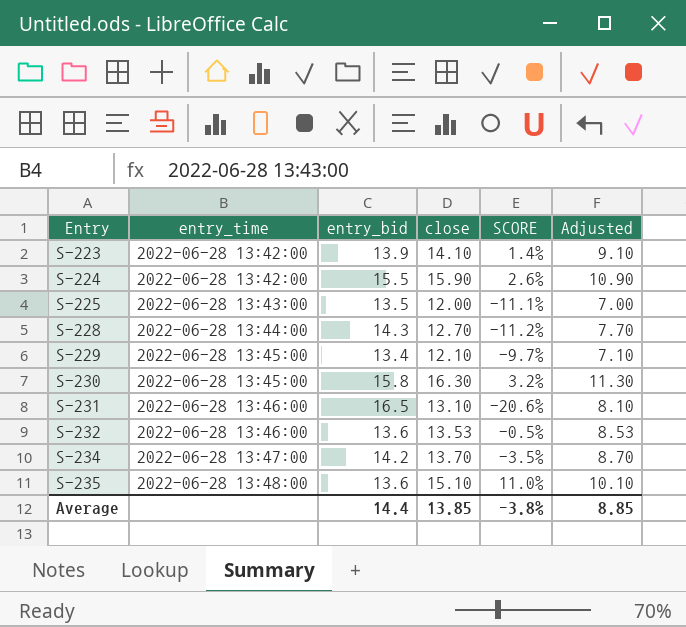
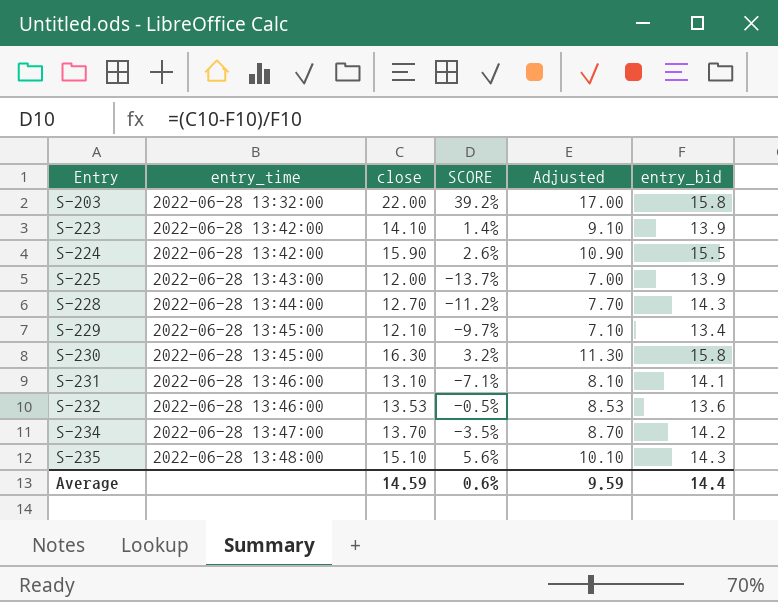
column entry_bid | position: 3 -> 6
row S-203: none -> 2022-06-28 13:32:00 | 22.00 | 39.2% | 17.00 | 15.8
S-225 | SCORE: -11.1% -> -13.7%
S-225 | entry_bid: 13.5 -> 13.9
S-231 | SCORE: -20.6% -> -7.1%
S-231 | entry_bid: 16.5 -> 14.1
S-235 | SCORE: 11.0% -> 5.6%
S-235 | entry_bid: 13.6 -> 14.3
Average | close: 13.85 -> 14.59
Average | SCORE: -3.8% -> 0.6%
Average | Adjusted: 8.85 -> 9.59

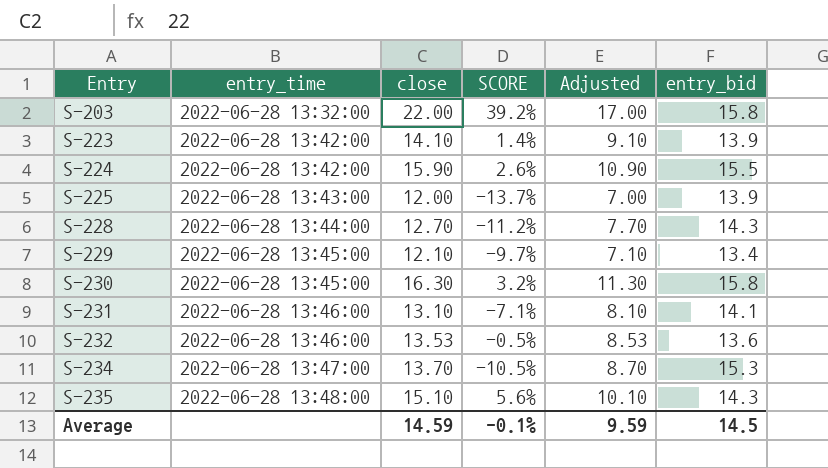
S-234 | SCORE: -3.5% -> -10.5%
S-234 | entry_bid: 14.2 -> 15.3
Average | SCORE: 0.6% -> -0.1%
Average | entry_bid: 14.4 -> 14.5

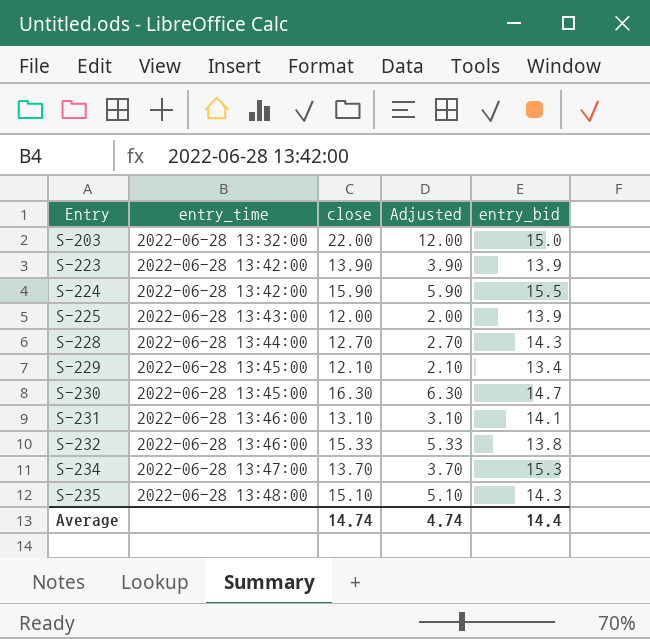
column SCORE | formula: ([close] - [entry_bid]) / [entry_bid] -> none
column Adjusted | formula: [close] - 5 -> [close] - 10
S-203 | entry_bid: 15.8 -> 15.0
S-223 | close: 14.10 -> 13.90
S-230 | entry_bid: 15.8 -> 14.7
S-232 | close: 13.53 -> 15.33
S-232 | entry_bid: 13.6 -> 13.8
Average | close: 14.59 -> 14.74
Average | Adjusted: 9.59 -> 4.74
Average | entry_bid: 14.5 -> 14.4

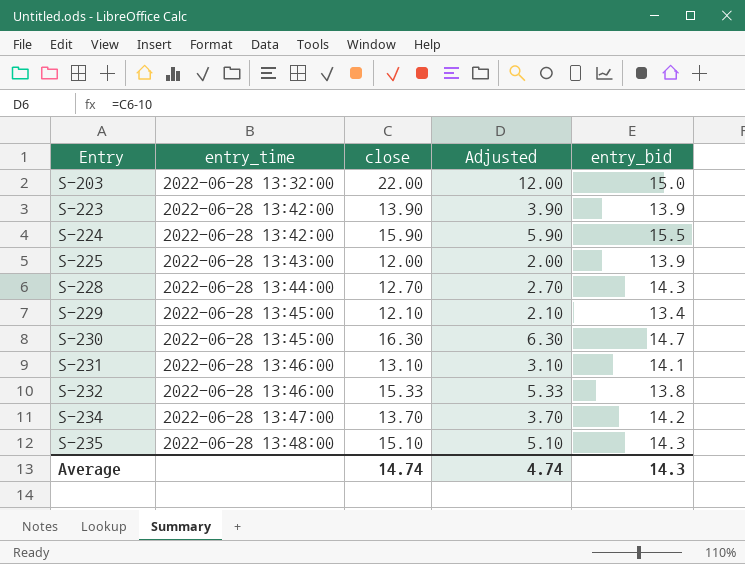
S-234 | entry_bid: 15.3 -> 14.2
Average | entry_bid: 14.4 -> 14.3

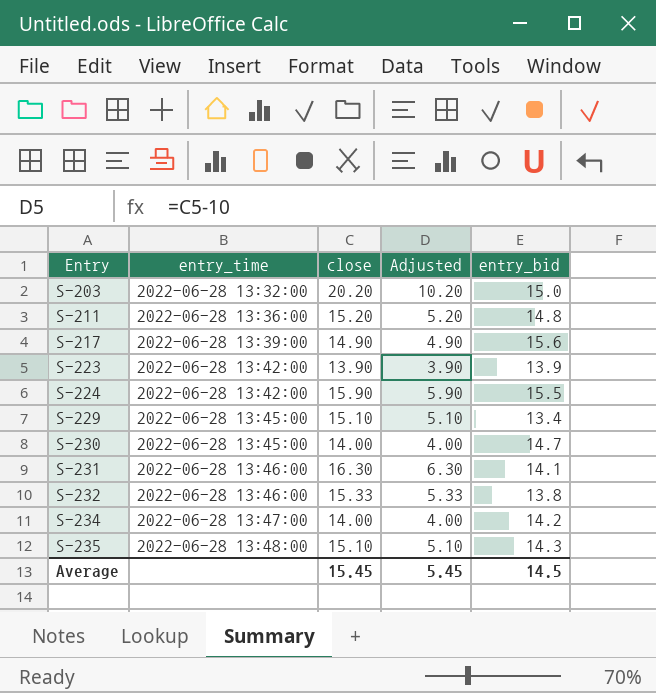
row S-225: 2022-06-28 13:43:00 | 12.00 | 2.00 | 13.9 -> none
row S-228: 2022-06-28 13:44:00 | 12.70 | 2.70 | 14.3 -> none
S-203 | close: 22.00 -> 20.20
S-203 | Adjusted: 12.00 -> 10.20
row S-211: none -> 2022-06-28 13:36:00 | 15.20 | 5.20 | 14.8
row S-217: none -> 2022-06-28 13:39:00 | 14.90 | 4.90 | 15.6
S-229 | close: 12.10 -> 15.10
S-229 | Adjusted: 2.10 -> 5.10
S-230 | close: 16.30 -> 14.00
S-230 | Adjusted: 6.30 -> 4.00
S-231 | close: 13.10 -> 16.30
S-231 | Adjusted: 3.10 -> 6.30
S-234 | close: 13.70 -> 14.00
S-234 | Adjusted: 3.70 -> 4.00
Average | close: 14.74 -> 15.45
Average | Adjusted: 4.74 -> 5.45
Average | entry_bid: 14.3 -> 14.5

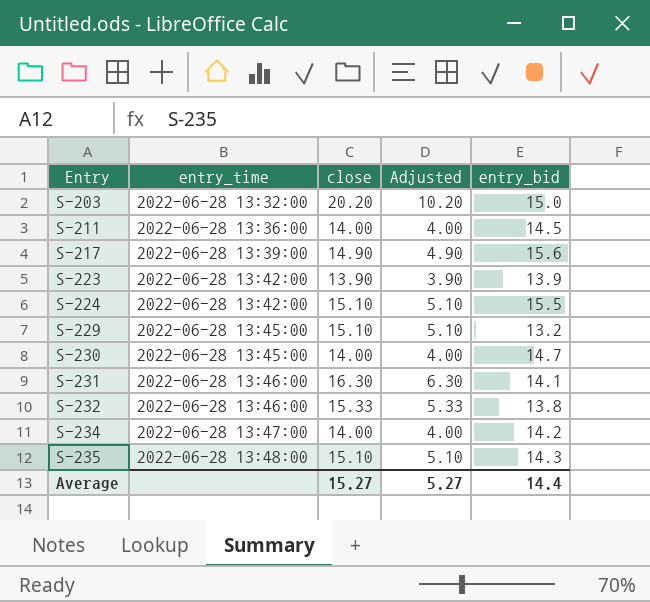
S-211 | close: 15.20 -> 14.00
S-211 | Adjusted: 5.20 -> 4.00
S-211 | entry_bid: 14.8 -> 14.5
S-224 | close: 15.90 -> 15.10
S-224 | Adjusted: 5.90 -> 5.10
S-229 | entry_bid: 13.4 -> 13.2
Average | close: 15.45 -> 15.27
Average | Adjusted: 5.45 -> 5.27
Average | entry_bid: 14.5 -> 14.4

